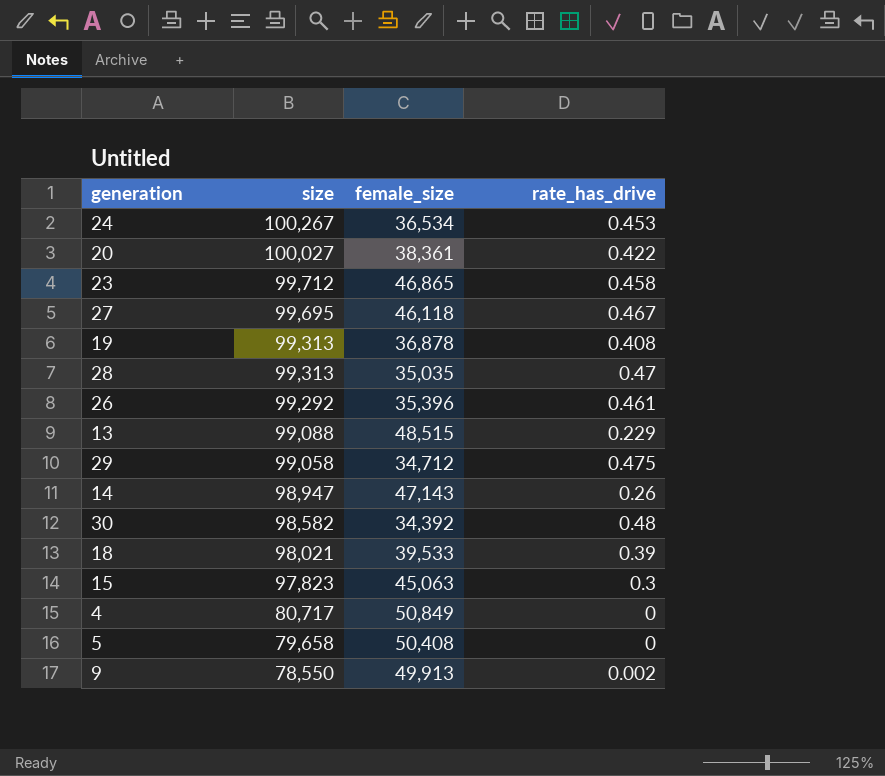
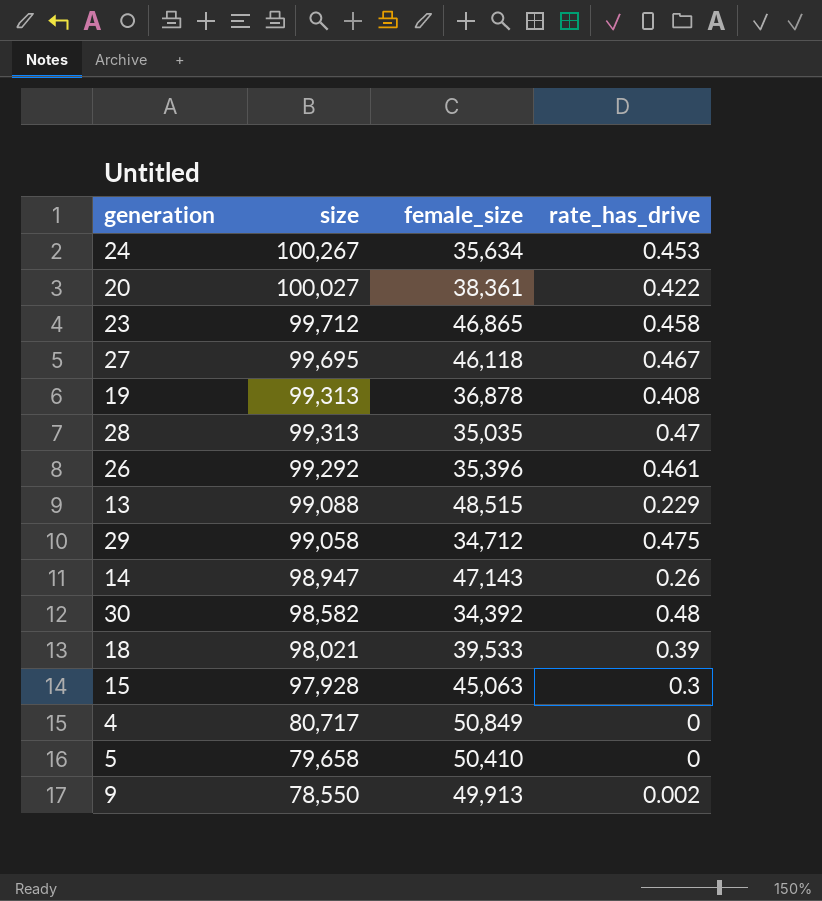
24 | female_size: 36,534 -> 35,634
15 | size: 97,823 -> 97,928
5 | female_size: 50,408 -> 50,410

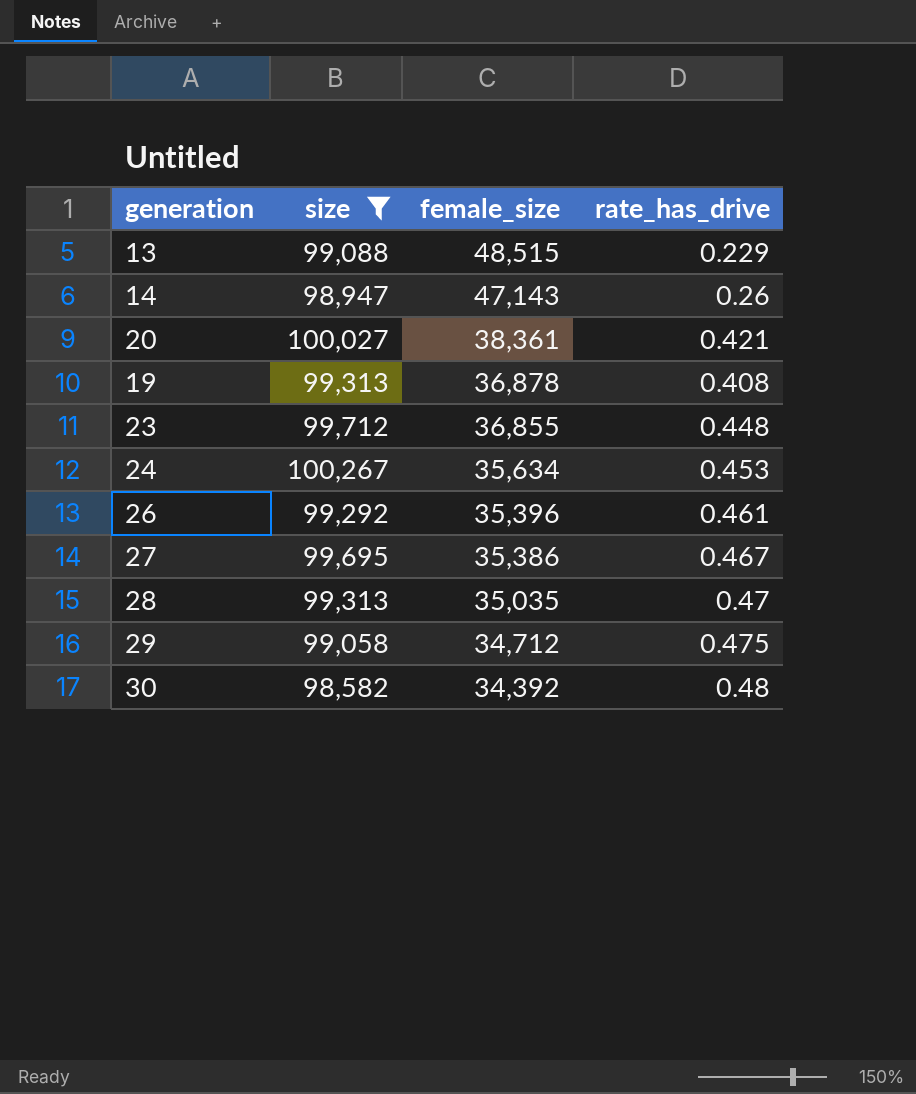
filter: none -> size >= 98,582
row order: size descending -> female_size descending
20 | rate_has_drive: 0.422 -> 0.421
23 | female_size: 46,865 -> 36,855
23 | rate_has_drive: 0.458 -> 0.448
27 | female_size: 46,118 -> 35,386

